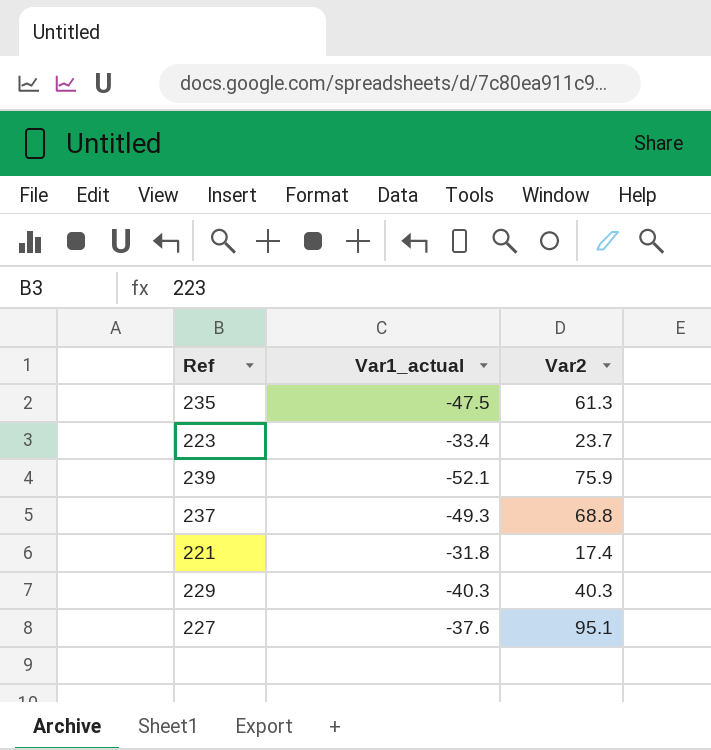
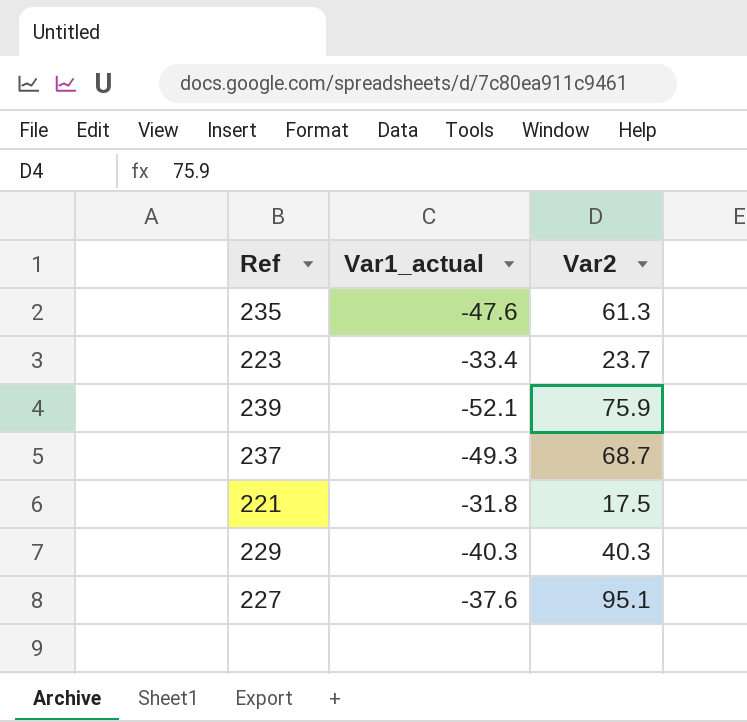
235 | Var1_actual: -47.5 -> -47.6
237 | Var2: 68.8 -> 68.7
221 | Var2: 17.4 -> 17.5

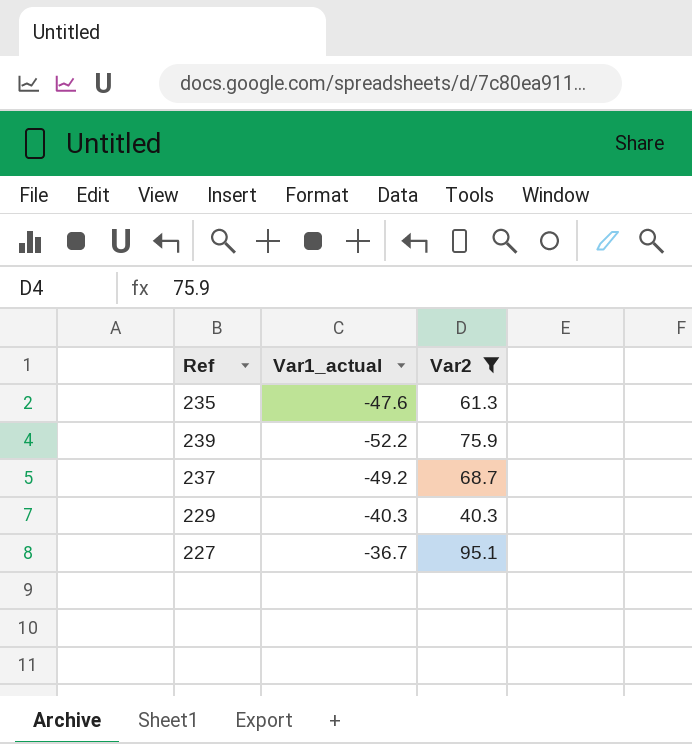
filter: none -> Var2 >= 40.3
239 | Var1_actual: -52.1 -> -52.2
237 | Var1_actual: -49.3 -> -49.2
227 | Var1_actual: -37.6 -> -36.7

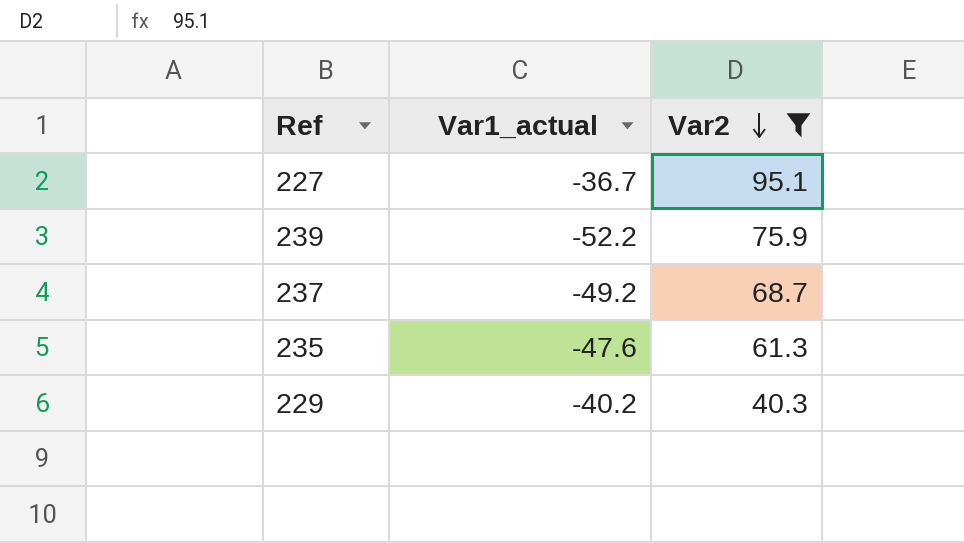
row order: none -> Var2 descending
229 | Var1_actual: -40.3 -> -40.2

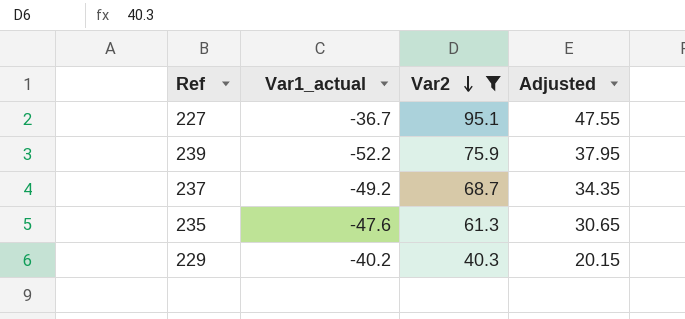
column Adjusted | formula: none -> [Var2] * 0.5

